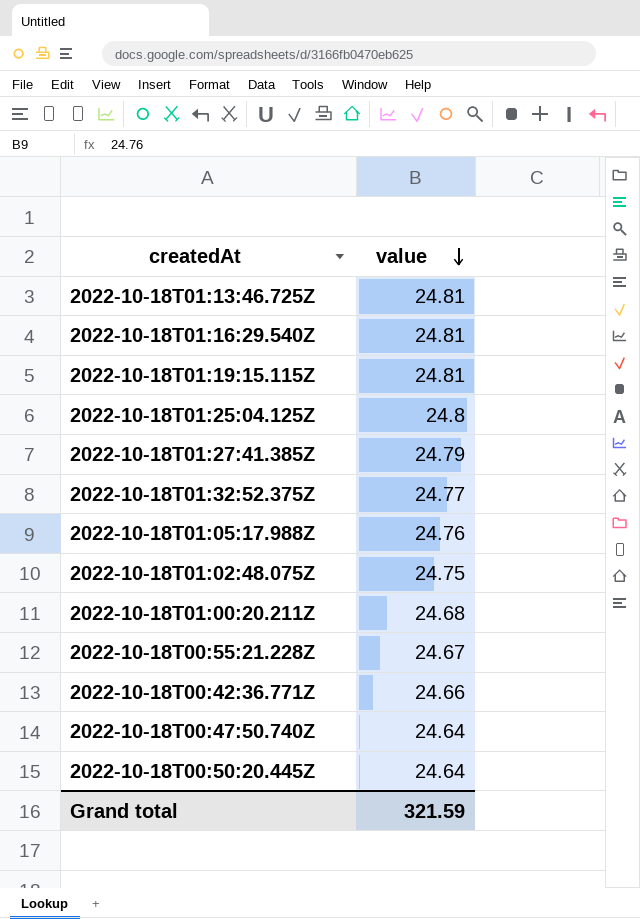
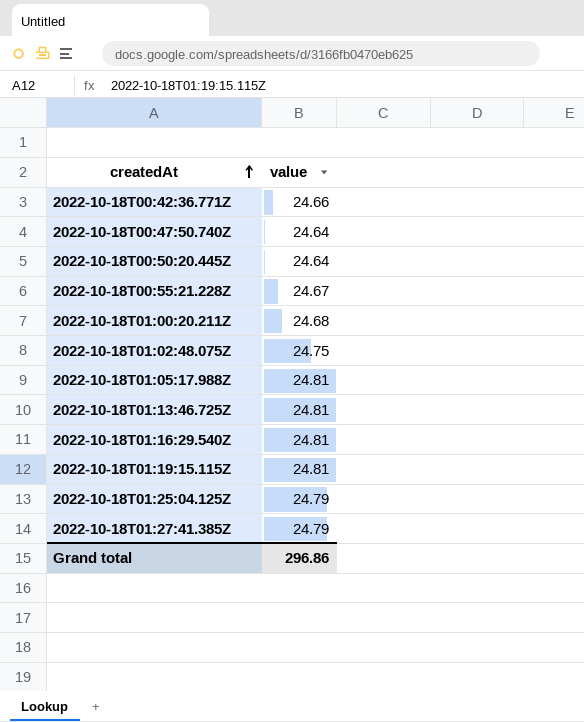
row order: value descending -> createdAt ascending
row 2022-10-18T01:32:52.375Z: 24.77 -> none
2022-10-18T01:05:17.988Z | value: 24.76 -> 24.81
2022-10-18T01:25:04.125Z | value: 24.8 -> 24.79
Grand total | value: 321.59 -> 296.86

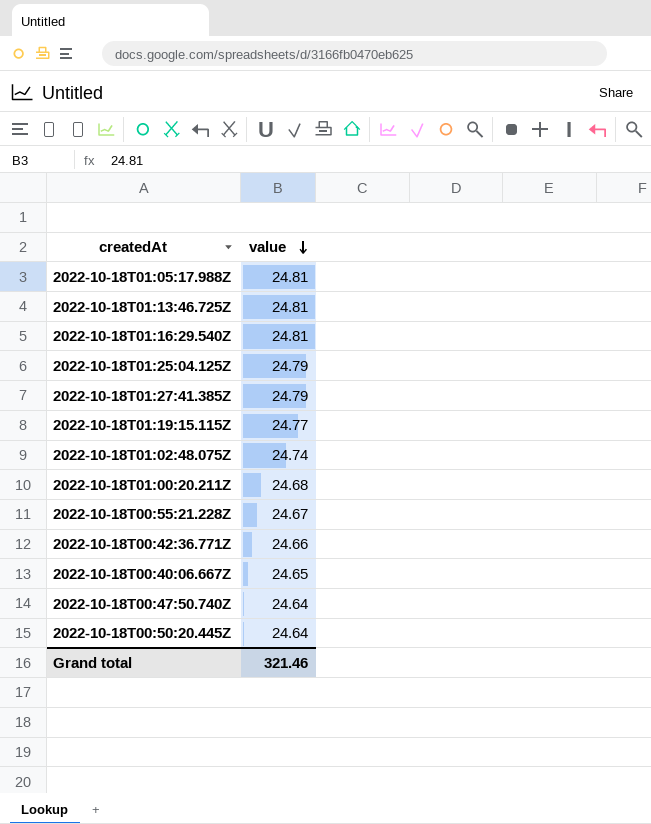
row order: createdAt ascending -> value descending
2022-10-18T01:19:15.115Z | value: 24.81 -> 24.77
2022-10-18T01:02:48.075Z | value: 24.75 -> 24.74
row 2022-10-18T00:40:06.667Z: none -> 24.65
Grand total | value: 296.86 -> 321.46

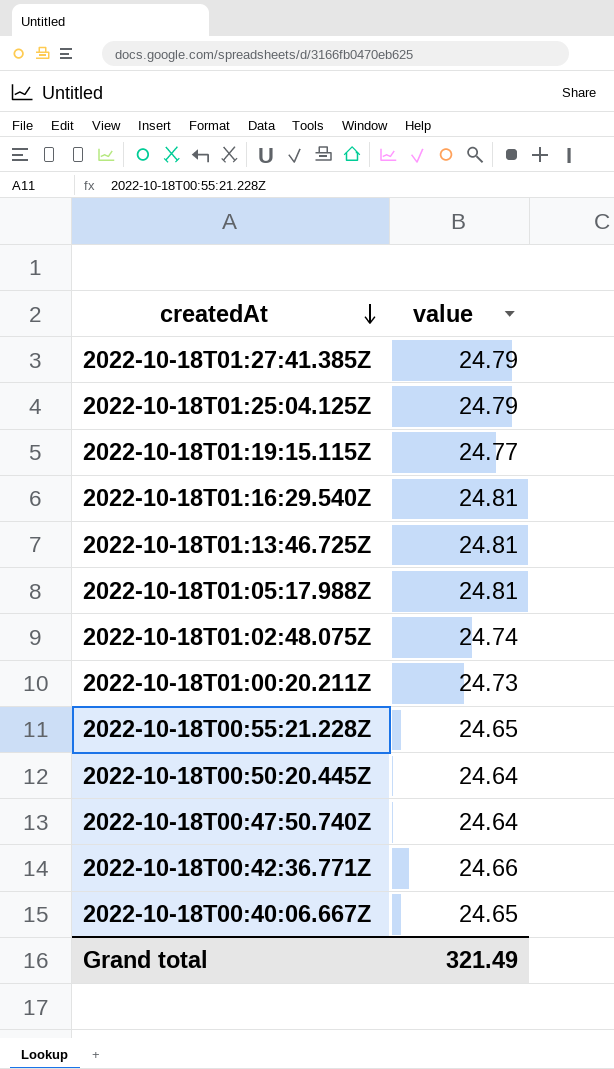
row order: value descending -> createdAt descending
2022-10-18T01:00:20.211Z | value: 24.68 -> 24.73
2022-10-18T00:55:21.228Z | value: 24.67 -> 24.65
Grand total | value: 321.46 -> 321.49

